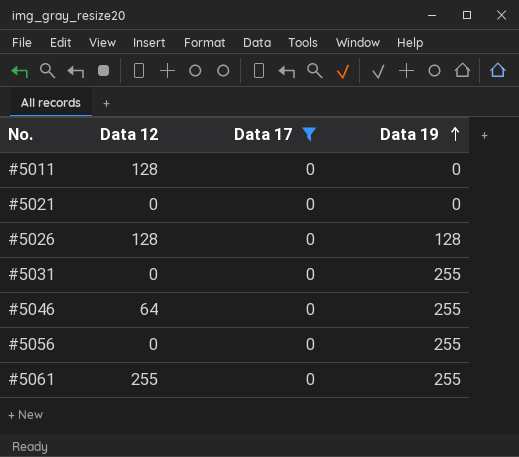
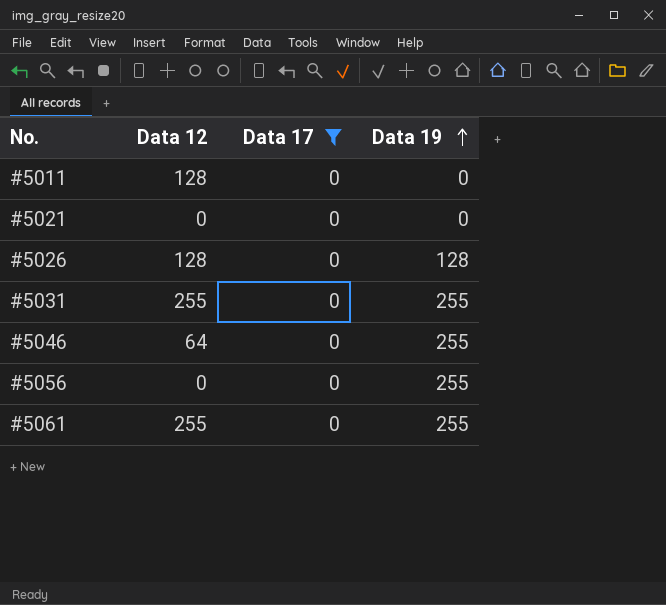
#5031 | Data 12: 0 -> 255

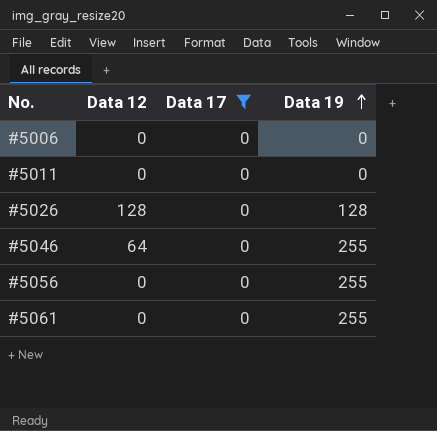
row #5021: 0 | 0 | 0 -> none
row #5031: 255 | 0 | 255 -> none
row #5006: none -> 0 | 0 | 0
#5011 | Data 12: 128 -> 0
#5061 | Data 12: 255 -> 0

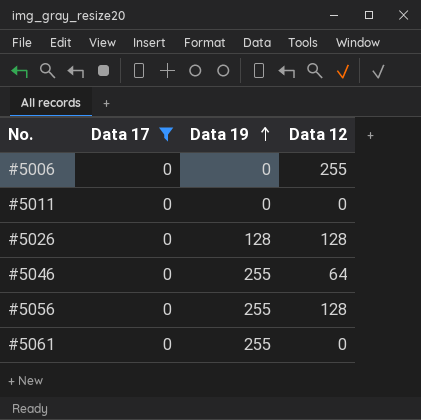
column Data 12 | position: 2 -> 4
#5006 | Data 12: 0 -> 255
#5056 | Data 12: 0 -> 128

